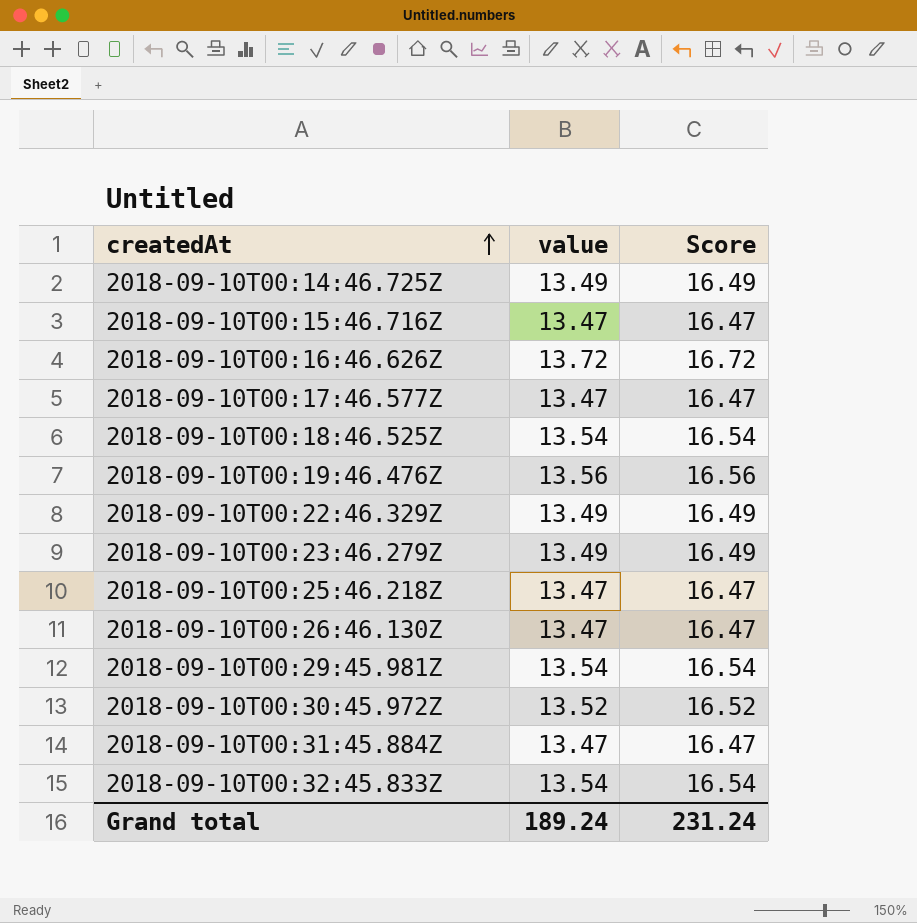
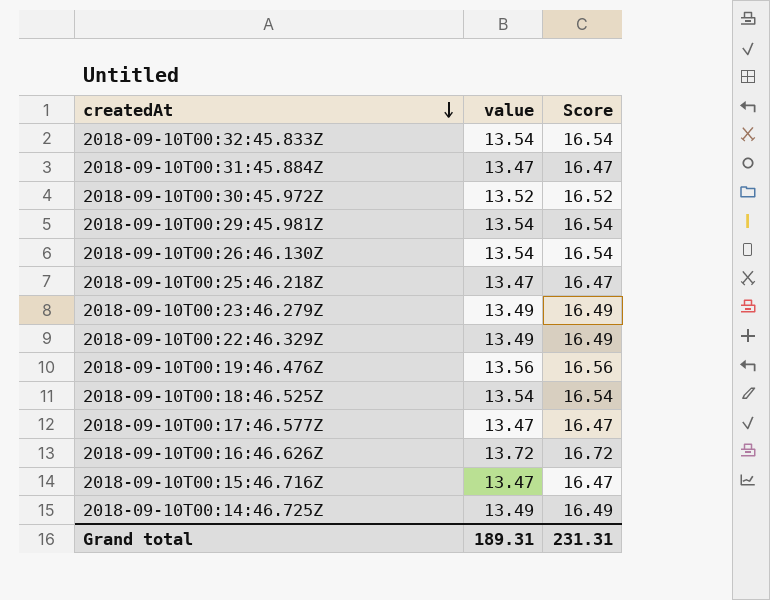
row order: createdAt ascending -> createdAt descending
2018-09-10T00:26:46.130Z | value: 13.47 -> 13.54
2018-09-10T00:26:46.130Z | Score: 16.47 -> 16.54
Grand total | value: 189.24 -> 189.31
Grand total | Score: 231.24 -> 231.31

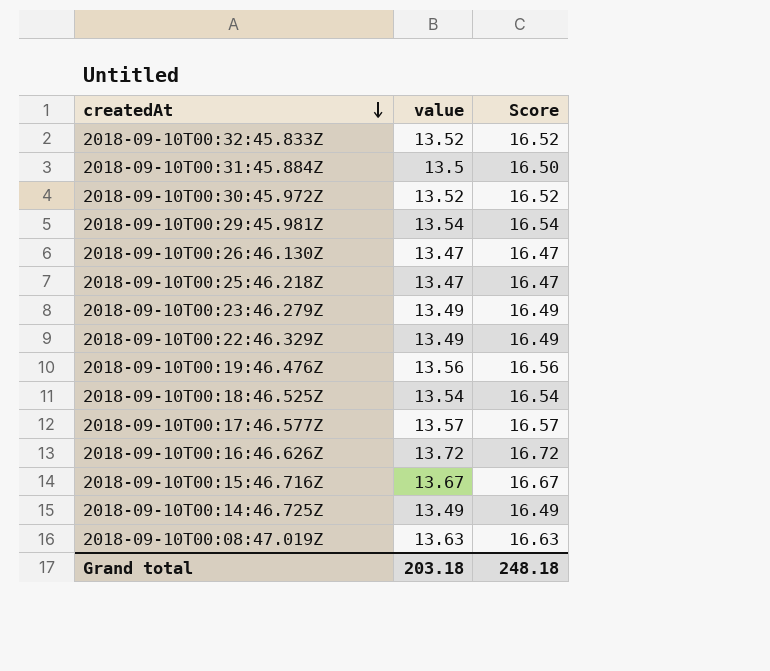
2018-09-10T00:32:45.833Z | value: 13.54 -> 13.52
2018-09-10T00:32:45.833Z | Score: 16.54 -> 16.52
2018-09-10T00:31:45.884Z | value: 13.47 -> 13.5
2018-09-10T00:31:45.884Z | Score: 16.47 -> 16.50
2018-09-10T00:26:46.130Z | value: 13.54 -> 13.47
2018-09-10T00:26:46.130Z | Score: 16.54 -> 16.47
2018-09-10T00:17:46.577Z | value: 13.47 -> 13.57
2018-09-10T00:17:46.577Z | Score: 16.47 -> 16.57
2018-09-10T00:15:46.716Z | value: 13.47 -> 13.67
2018-09-10T00:15:46.716Z | Score: 16.47 -> 16.67
row 2018-09-10T00:08:47.019Z: none -> 13.63 | 16.63
Grand total | value: 189.31 -> 203.18
Grand total | Score: 231.31 -> 248.18

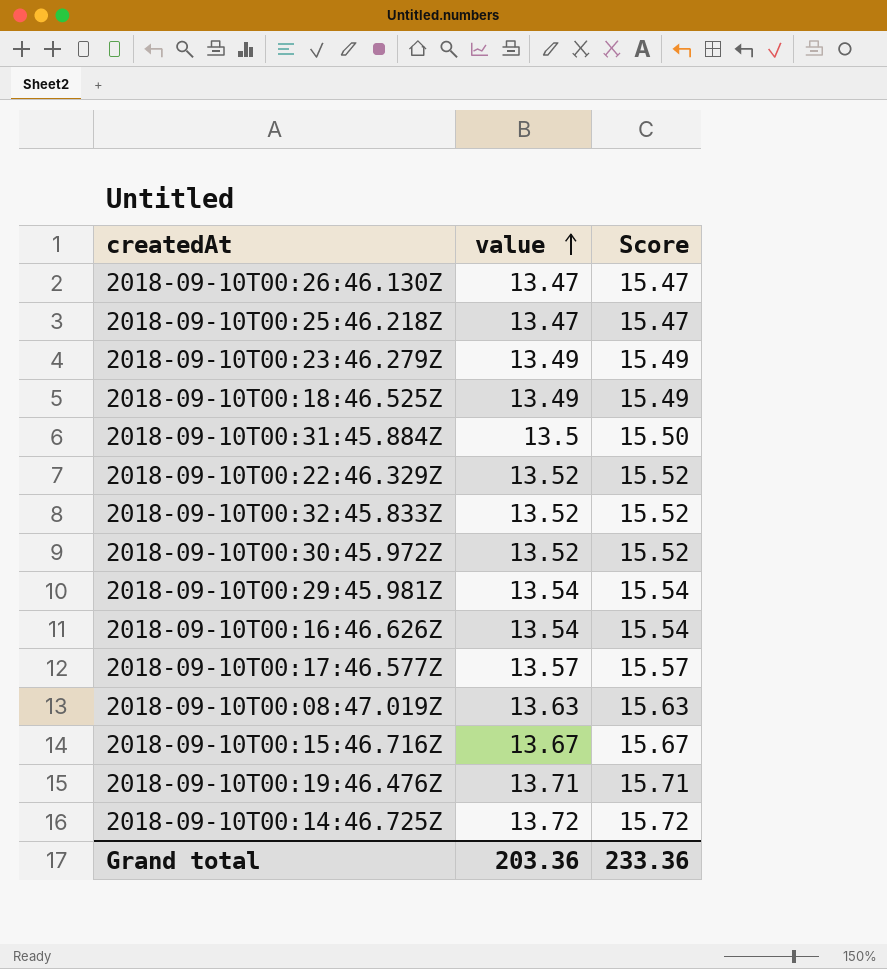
row order: createdAt descending -> value ascending
column Score | formula: [value] + 3 -> [value] + 2
2018-09-10T00:18:46.525Z | value: 13.54 -> 13.49
2018-09-10T00:22:46.329Z | value: 13.49 -> 13.52
2018-09-10T00:16:46.626Z | value: 13.72 -> 13.54
2018-09-10T00:19:46.476Z | value: 13.56 -> 13.71
2018-09-10T00:14:46.725Z | value: 13.49 -> 13.72
Grand total | value: 203.18 -> 203.36
Grand total | Score: 248.18 -> 233.36

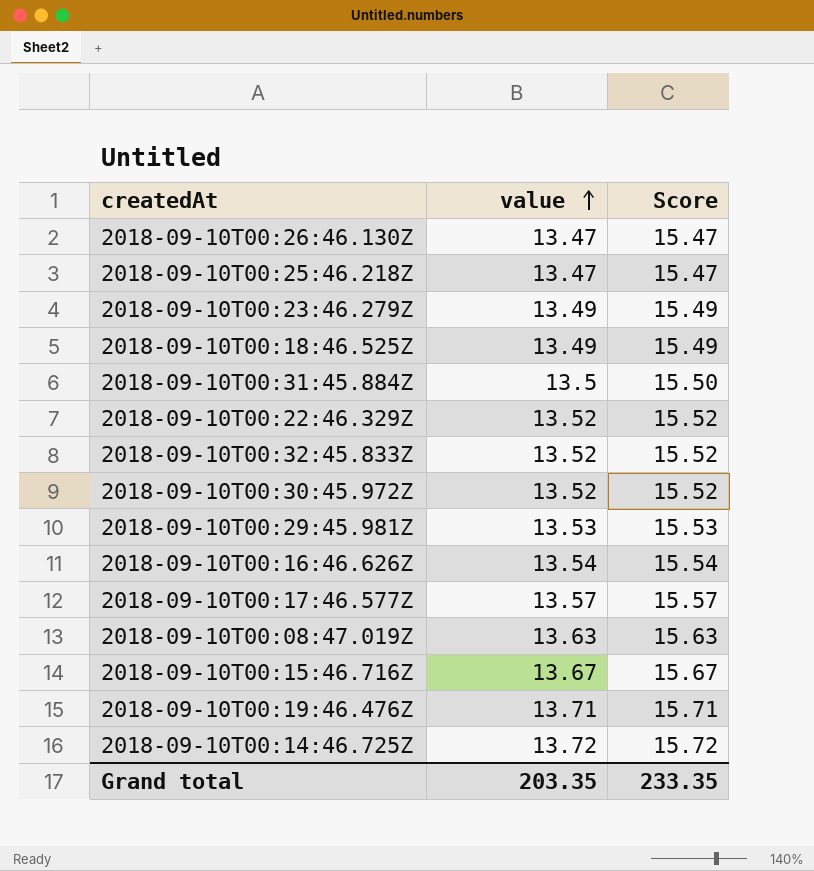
2018-09-10T00:29:45.981Z | value: 13.54 -> 13.53
2018-09-10T00:29:45.981Z | Score: 15.54 -> 15.53
Grand total | value: 203.36 -> 203.35
Grand total | Score: 233.36 -> 233.35

